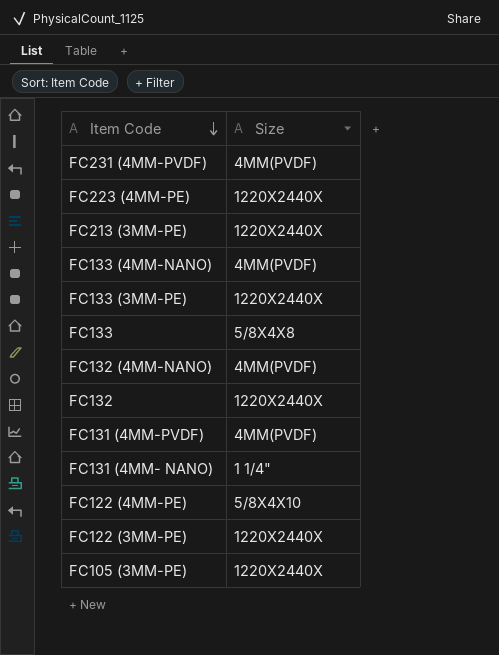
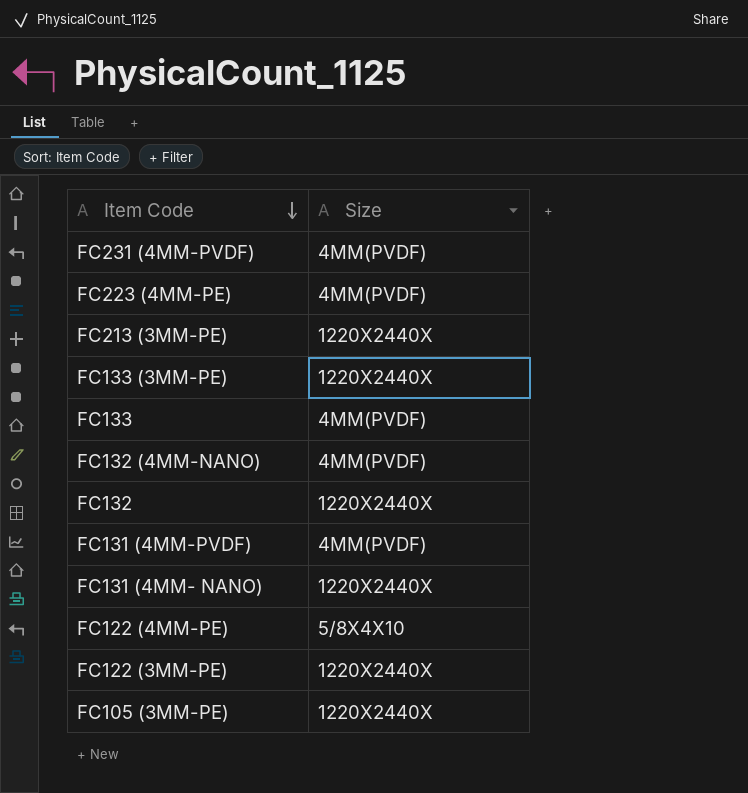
row FC133 (4MM-NANO): 4MM(PVDF) -> none
FC223 (4MM-PE) | Size: 1220X2440X -> 4MM(PVDF)
FC133 | Size: 5/8X4X8 -> 4MM(PVDF)
FC131 (4MM- NANO) | Size: 1 1/4" -> 1220X2440X

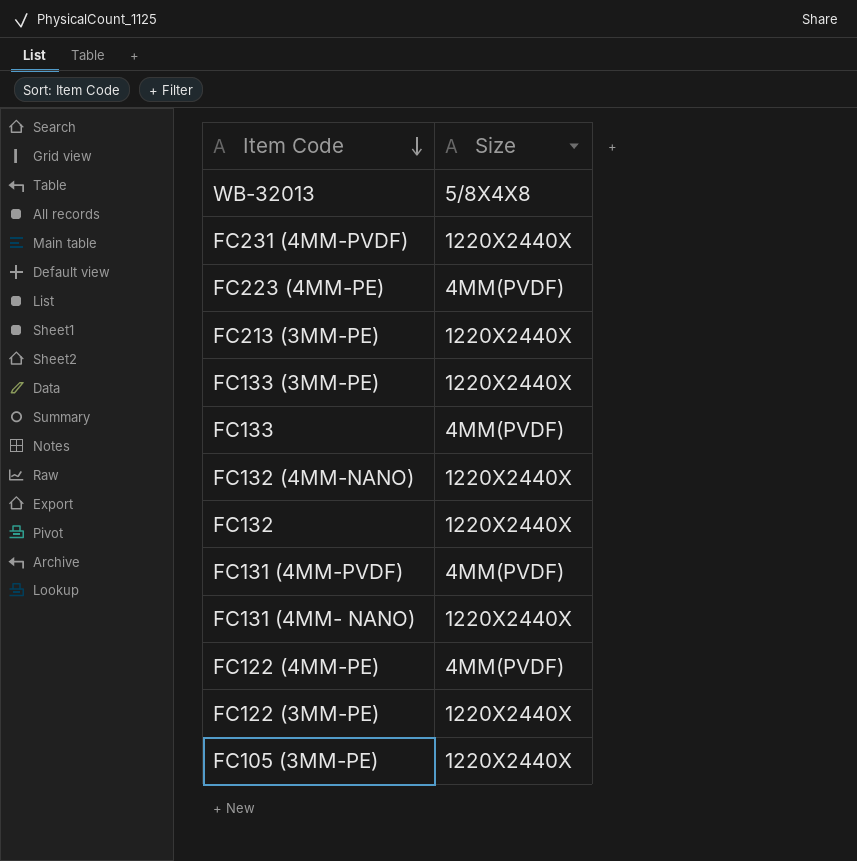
row WB-32013: none -> 5/8X4X8
FC231 (4MM-PVDF) | Size: 4MM(PVDF) -> 1220X2440X
FC132 (4MM-NANO) | Size: 4MM(PVDF) -> 1220X2440X
FC122 (4MM-PE) | Size: 5/8X4X10 -> 4MM(PVDF)

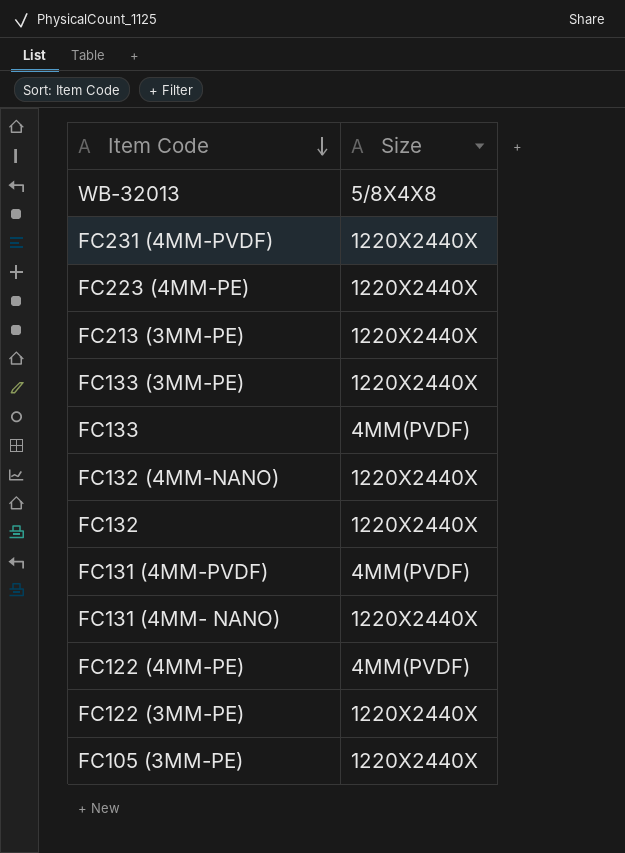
FC223 (4MM-PE) | Size: 4MM(PVDF) -> 1220X2440X

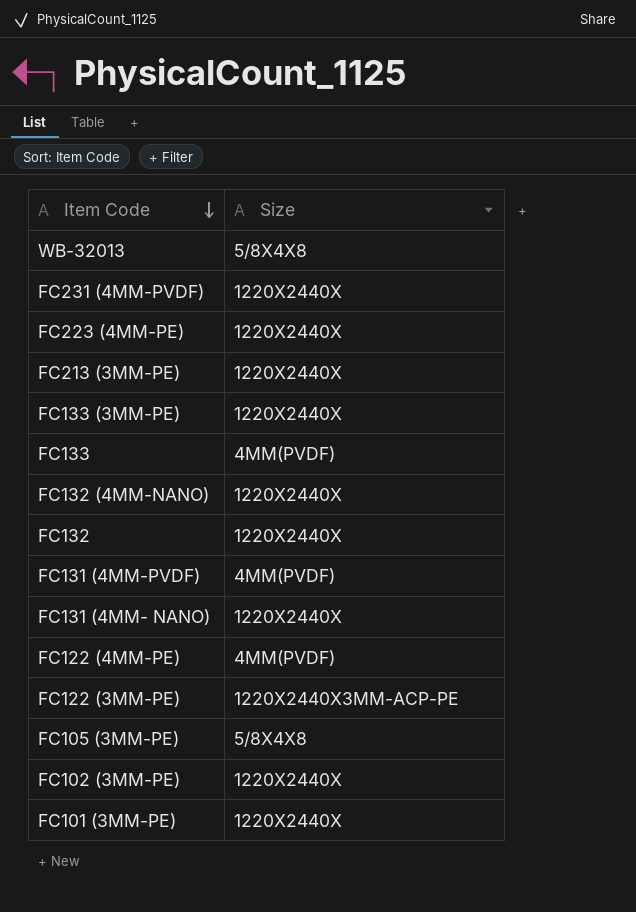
FC122 (3MM-PE) | Size: 1220X2440X -> 1220X2440X3MM-ACP-PE
FC105 (3MM-PE) | Size: 1220X2440X -> 5/8X4X8
row FC102 (3MM-PE): none -> 1220X2440X
row FC101 (3MM-PE): none -> 1220X2440X

